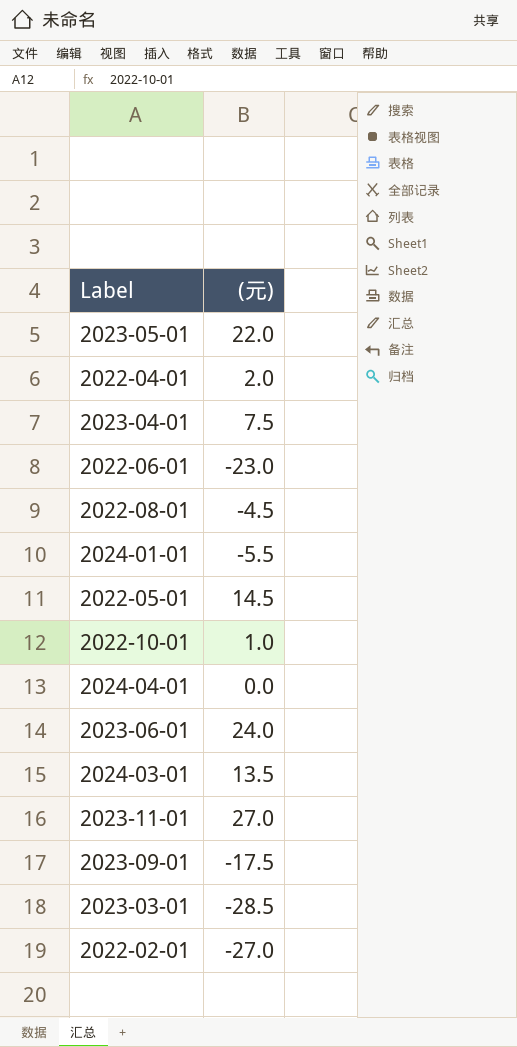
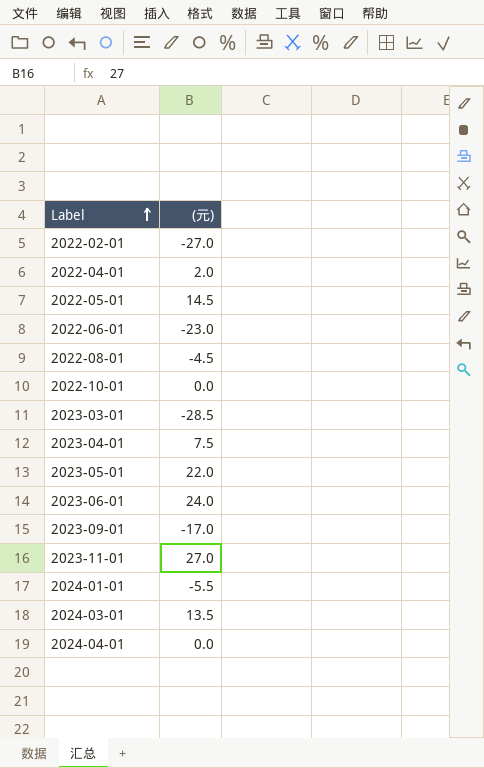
row order: none -> Label ascending
2022-10-01 | (元): 1.0 -> 0.0
2023-09-01 | (元): -17.5 -> -17.0

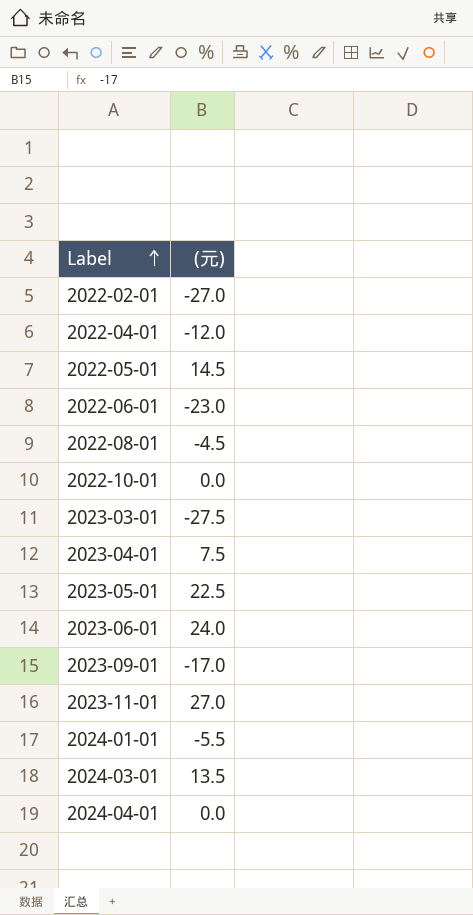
2022-04-01 | (元): 2.0 -> -12.0
2023-03-01 | (元): -28.5 -> -27.5
2023-05-01 | (元): 22.0 -> 22.5

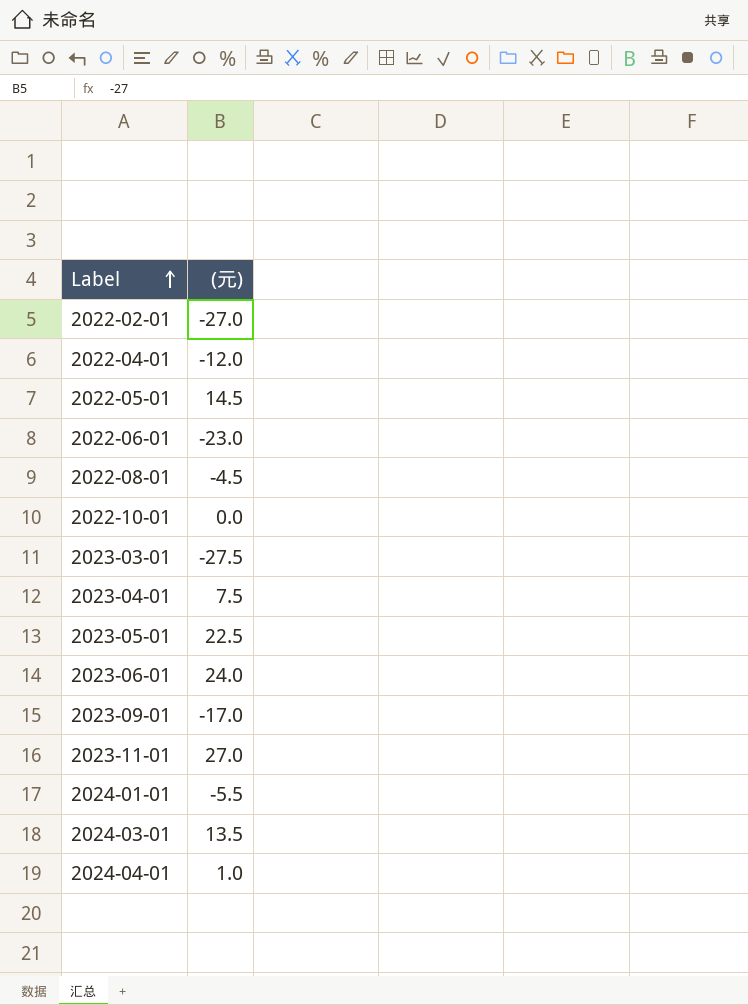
2024-04-01 | (元): 0.0 -> 1.0

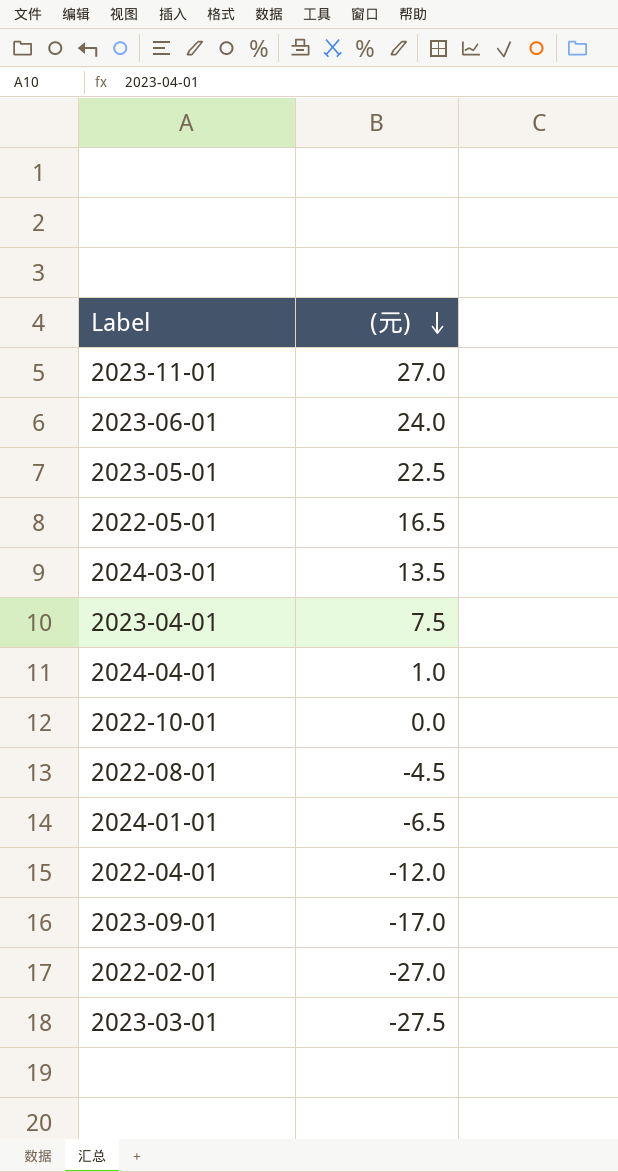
row order: Label ascending -> (元) descending
row 2022-06-01: -23.0 -> none
2022-05-01 | (元): 14.5 -> 16.5
2024-01-01 | (元): -5.5 -> -6.5

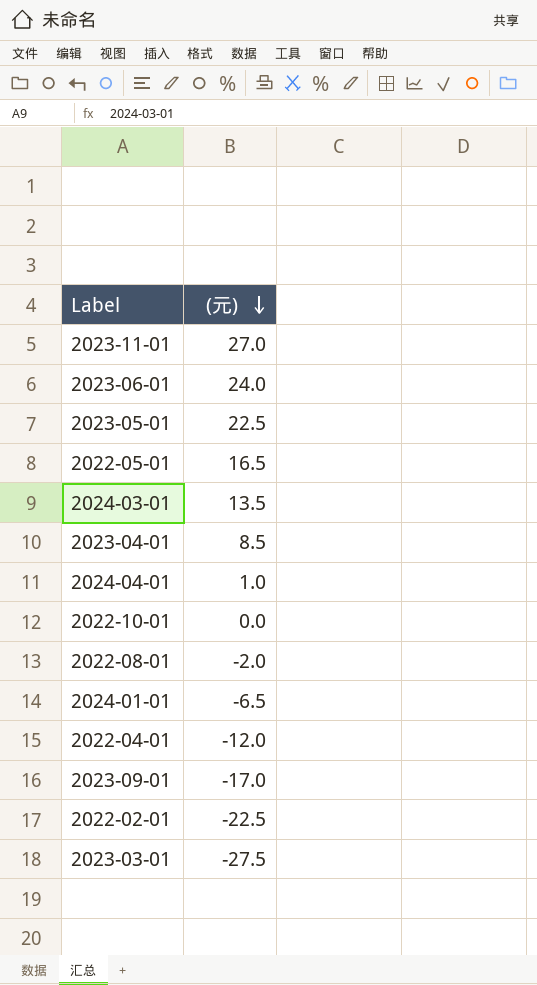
2023-04-01 | (元): 7.5 -> 8.5
2022-08-01 | (元): -4.5 -> -2.0
2022-02-01 | (元): -27.0 -> -22.5

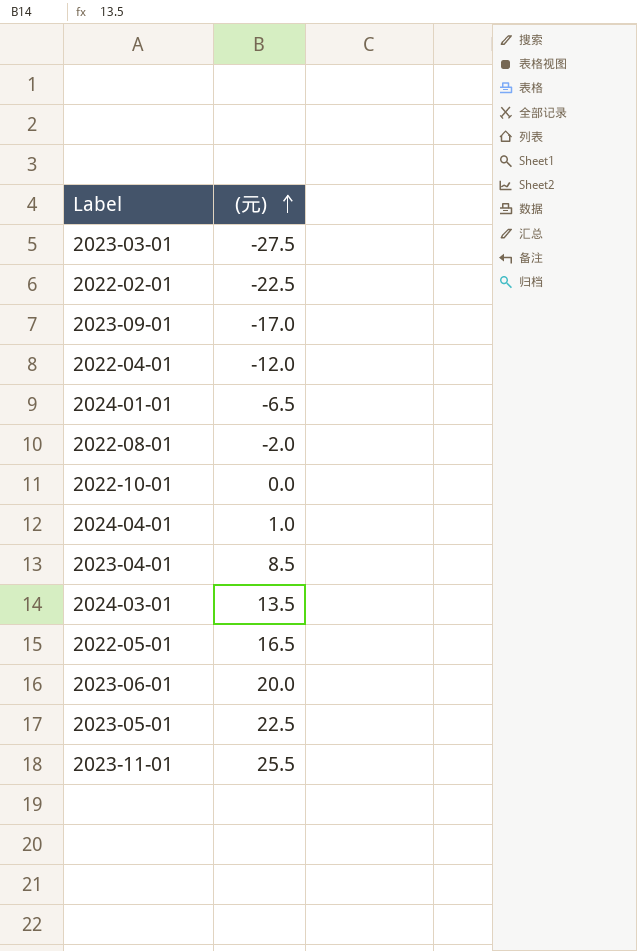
row order: (元) descending -> (元) ascending
2023-06-01 | (元): 24.0 -> 20.0
2023-11-01 | (元): 27.0 -> 25.5

